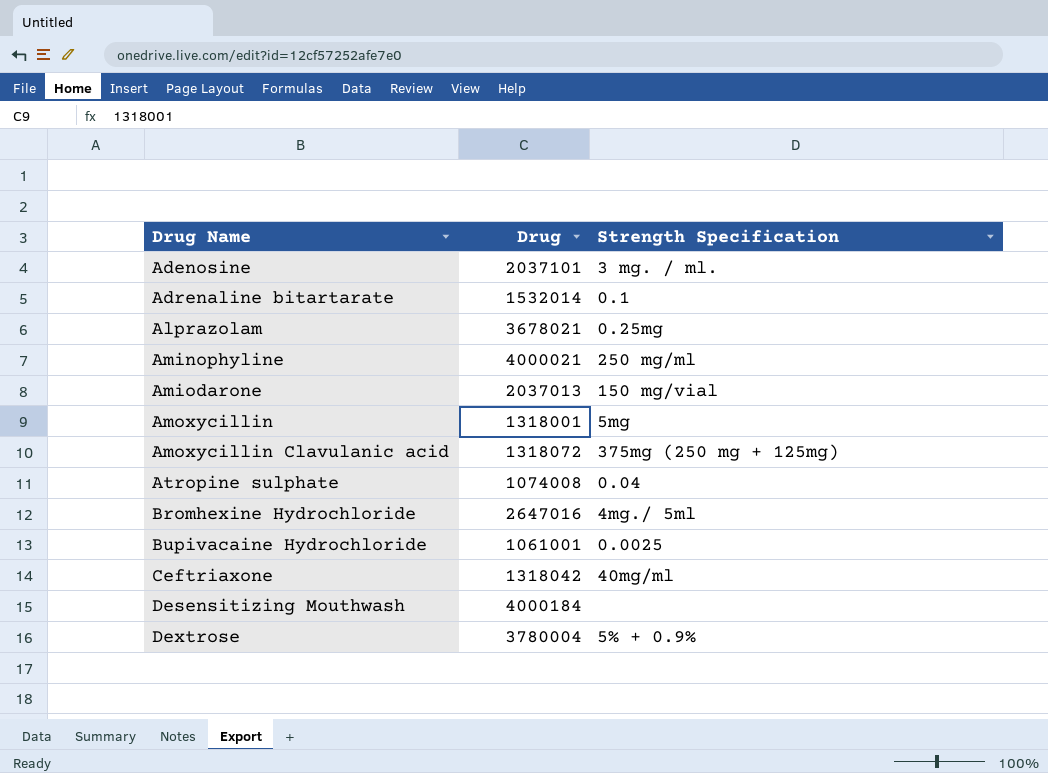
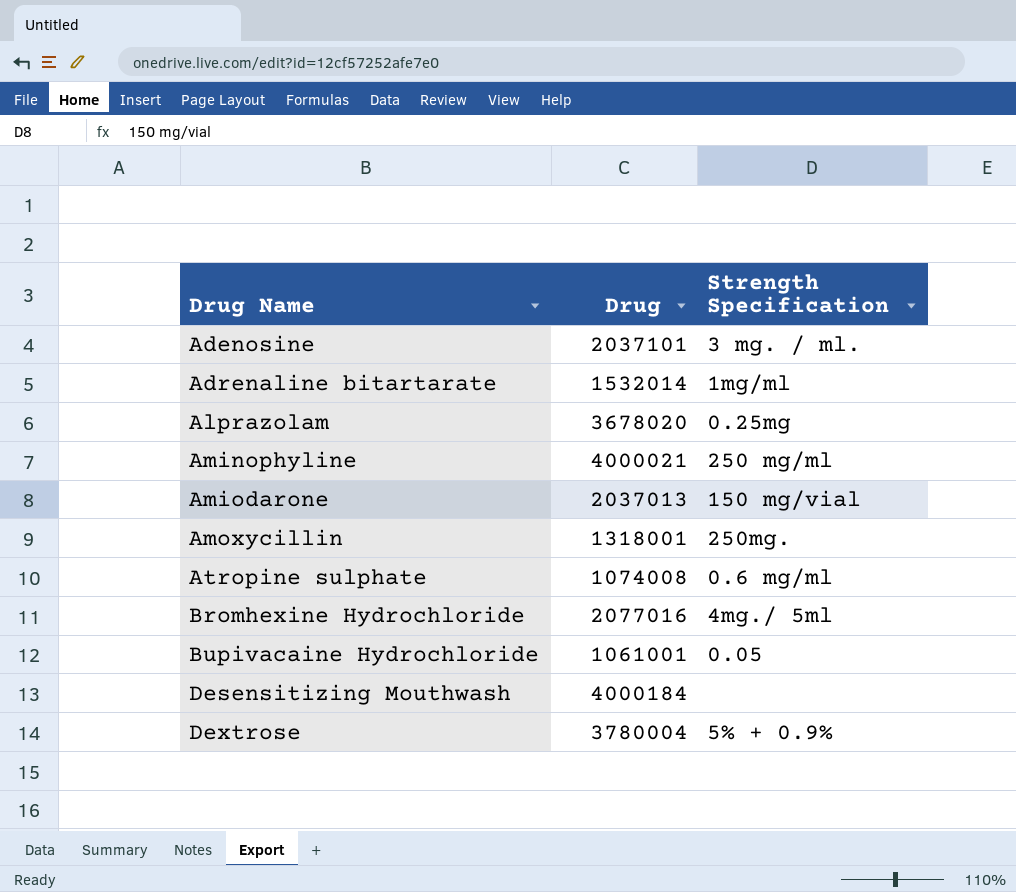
row Amoxycillin Clavulanic acid: 1318072 | 375mg (250 mg + 125mg) -> none
row Ceftriaxone: 1318042 | 40mg/ml -> none
Adrenaline bitartarate | Strength Specification: 0.1 -> 1mg/ml
Alprazolam | Drug: 3678021 -> 3678020
Amoxycillin | Strength Specification: 5mg -> 250mg.
Atropine sulphate | Strength Specification: 0.04 -> 0.6 mg/ml
Bromhexine Hydrochloride | Drug: 2647016 -> 2077016
Bupivacaine Hydrochloride | Strength Specification: 0.0025 -> 0.05

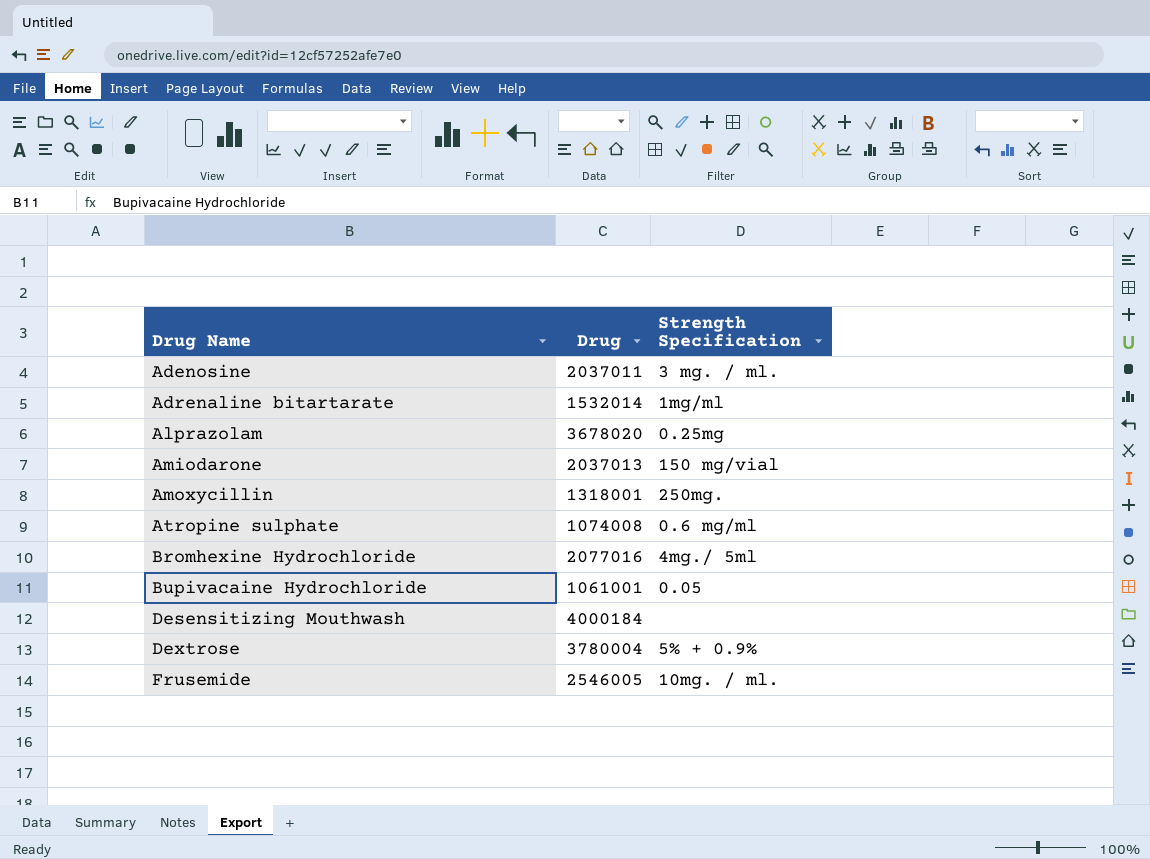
row Aminophyline: 4000021 | 250 mg/ml -> none
Adenosine | Drug: 2037101 -> 2037011
row Frusemide: none -> 2546005 | 10mg. / ml.

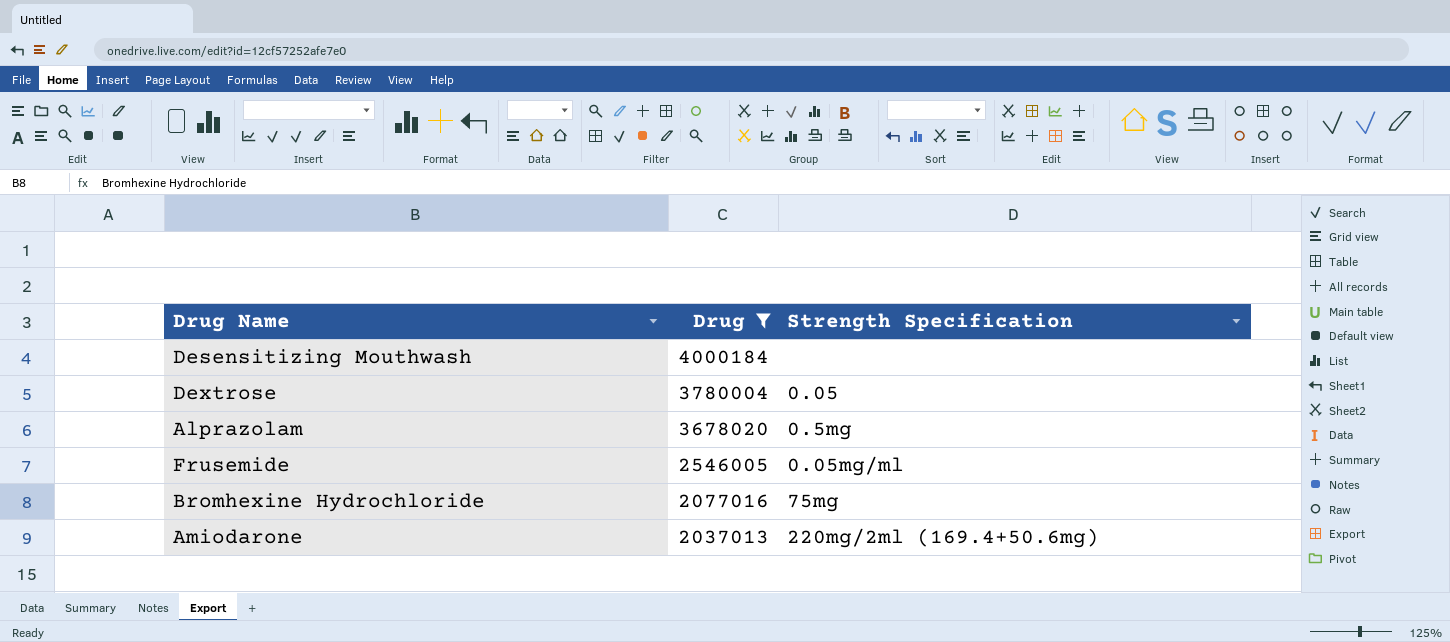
filter: none -> Drug >= 2037013
row order: Drug Name ascending -> Drug descending
Dextrose | Strength Specification: 5% + 0.9% -> 0.05
Alprazolam | Strength Specification: 0.25mg -> 0.5mg
Frusemide | Strength Specification: 10mg. / ml. -> 0.05mg/ml
Bromhexine Hydrochloride | Strength Specification: 4mg./ 5ml -> 75mg
Amiodarone | Strength Specification: 150 mg/vial -> 220mg/2ml (169.4+50.6mg)

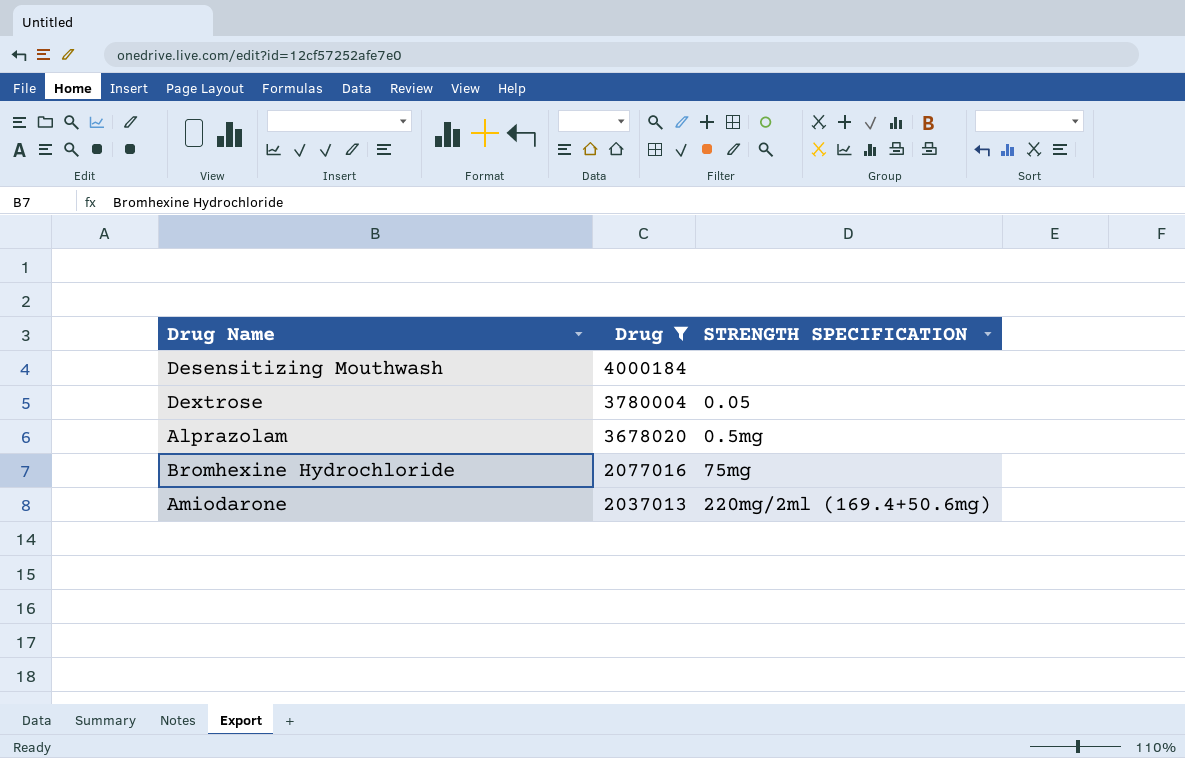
column name: Strength Specification -> STRENGTH SPECIFICATION
row Frusemide: 2546005 | 0.05mg/ml -> none

